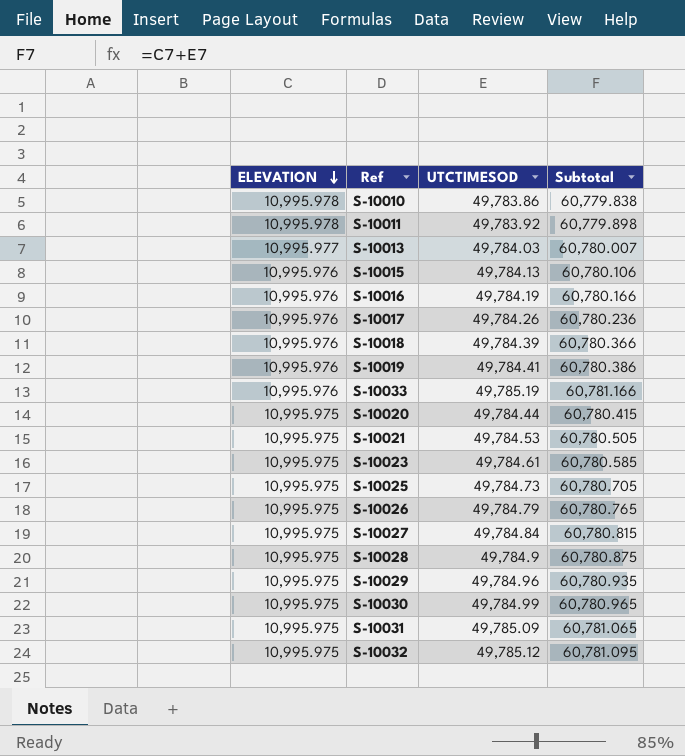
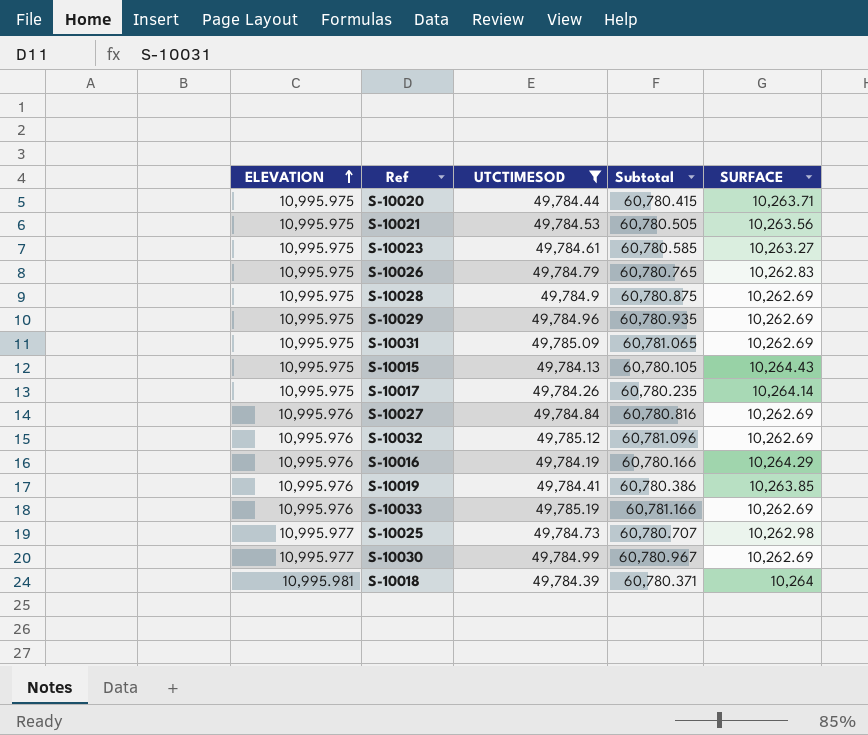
filter: none -> UTCTIMESOD >= 49,784.13
row order: ELEVATION descending -> ELEVATION ascending
column SURFACE | position: none -> 5
S-10015 | ELEVATION: 10,995.976 -> 10,995.975
S-10015 | Subtotal: 60,780.106 -> 60,780.105
S-10017 | ELEVATION: 10,995.976 -> 10,995.975
S-10017 | Subtotal: 60,780.236 -> 60,780.235
S-10027 | ELEVATION: 10,995.975 -> 10,995.976
S-10027 | Subtotal: 60,780.815 -> 60,780.816
S-10032 | ELEVATION: 10,995.975 -> 10,995.976
S-10032 | Subtotal: 60,781.095 -> 60,781.096
S-10025 | ELEVATION: 10,995.975 -> 10,995.977
S-10025 | Subtotal: 60,780.705 -> 60,780.707
S-10030 | ELEVATION: 10,995.975 -> 10,995.977
S-10030 | Subtotal: 60,780.965 -> 60,780.967
S-10018 | ELEVATION: 10,995.976 -> 10,995.981
S-10018 | Subtotal: 60,780.366 -> 60,780.371

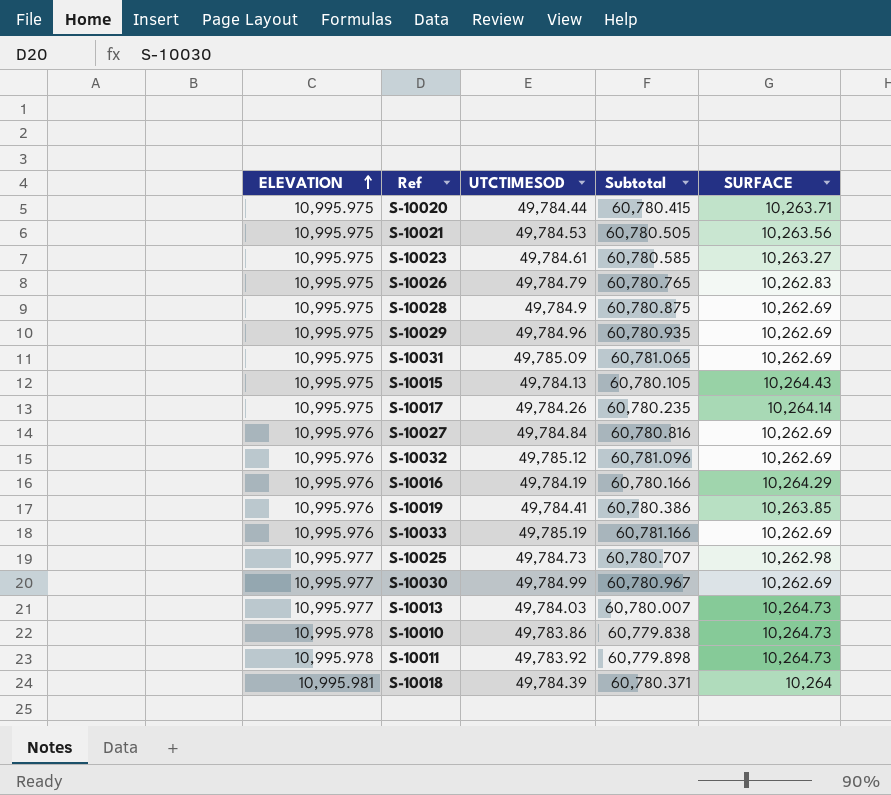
filter: UTCTIMESOD >= 49,784.13 -> none

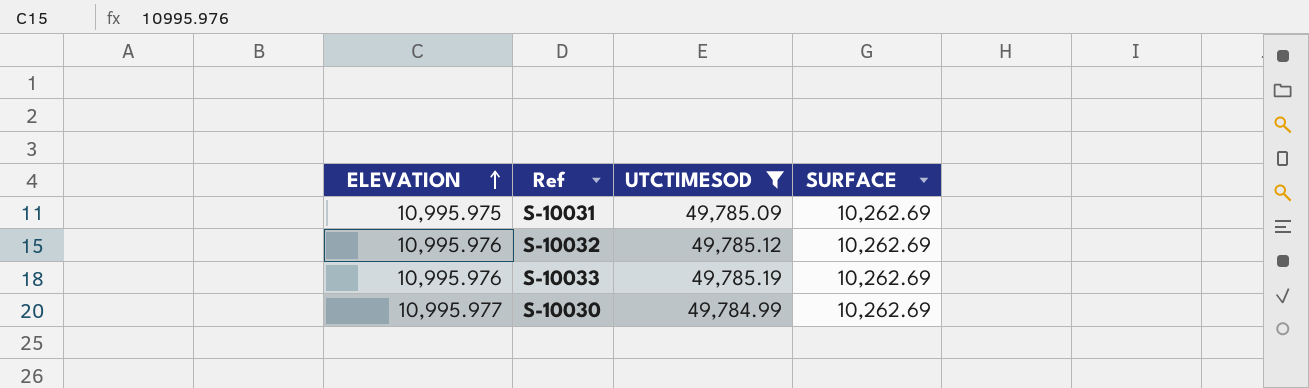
filter: none -> UTCTIMESOD >= 49,784.99
column Subtotal | formula: [ELEVATION] + [UTCTIMESOD] -> none

